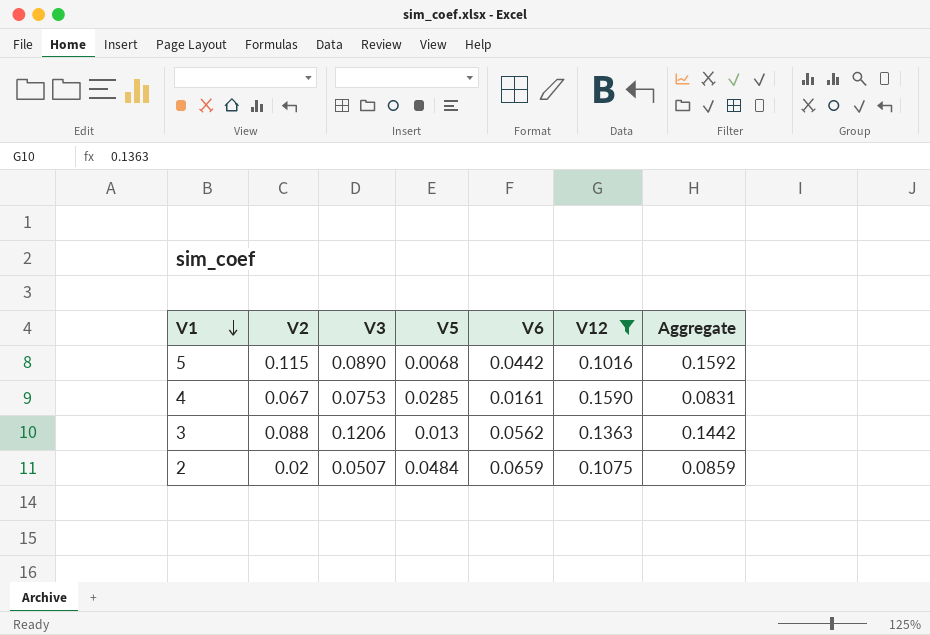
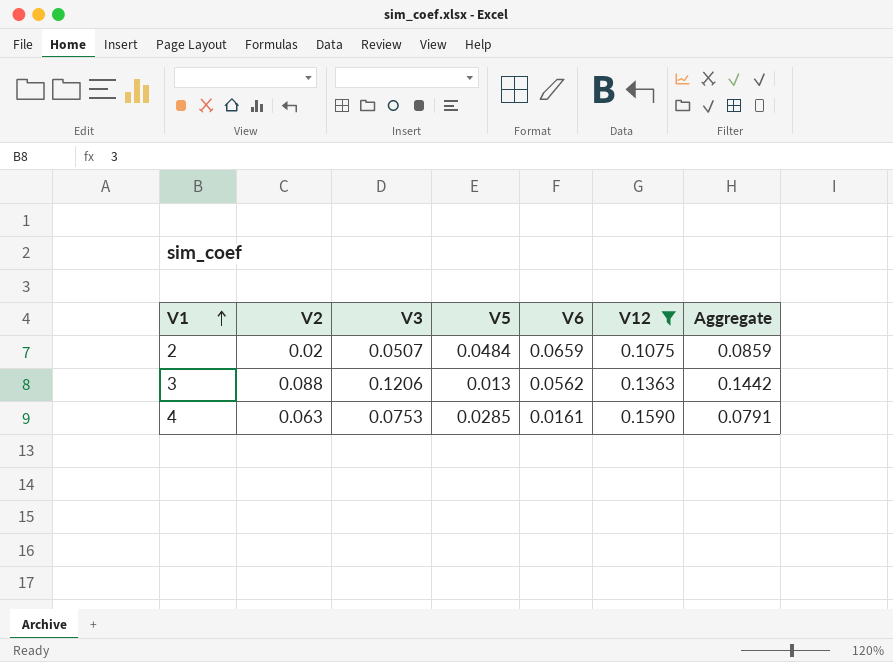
row order: V1 descending -> V1 ascending
row 5: 0.115 | 0.0890 | 0.0068 | 0.0442 | 0.1016 | 0.1592 -> none
4 | V2: 0.067 -> 0.063
4 | Aggregate: 0.0831 -> 0.0791

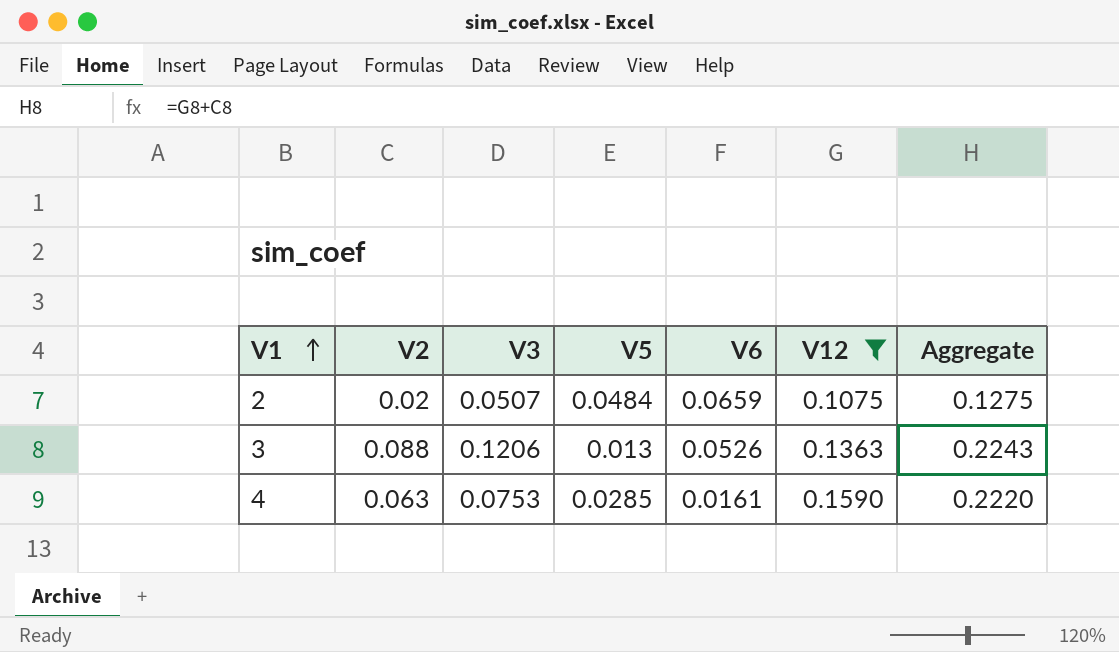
column Aggregate | formula: [V2] + [V6] -> [V2] + [V12]
3 | V6: 0.0562 -> 0.0526

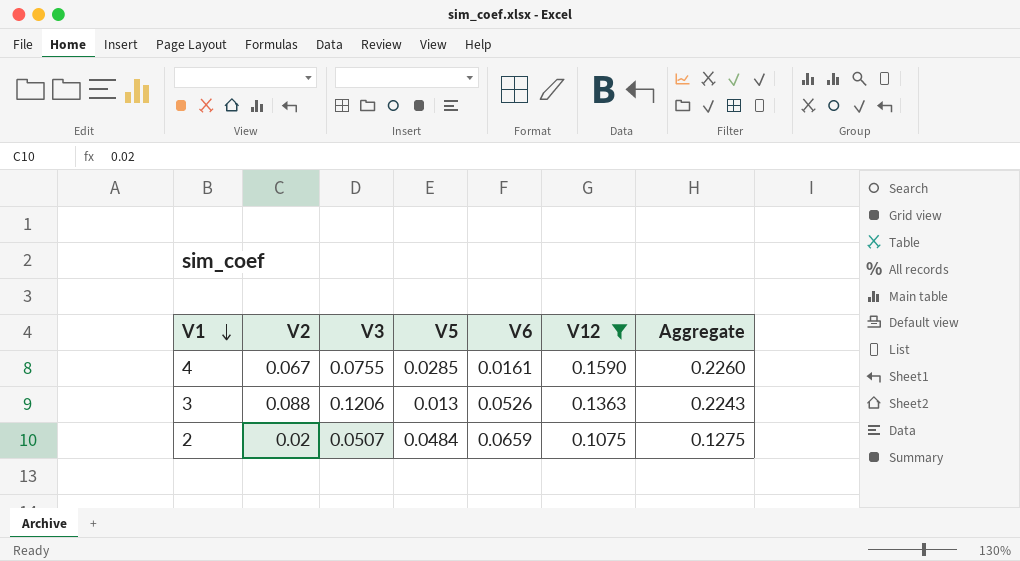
row order: V1 ascending -> V1 descending
4 | V2: 0.063 -> 0.067
4 | V3: 0.0753 -> 0.0755
4 | Aggregate: 0.2220 -> 0.2260

